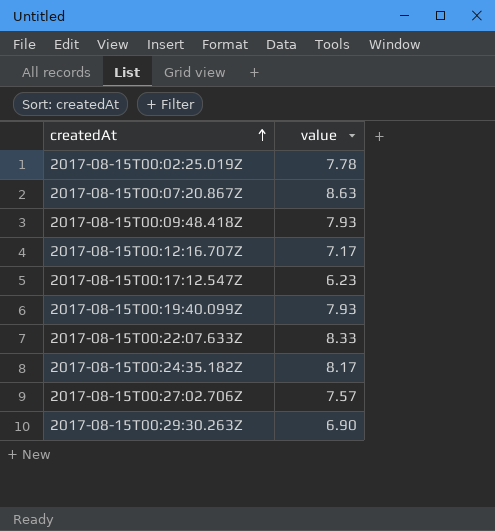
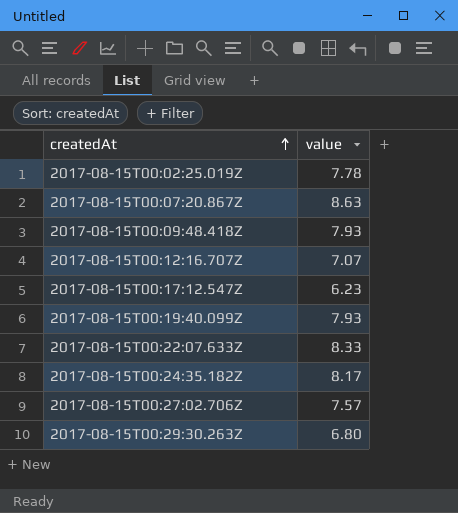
2017-08-15T00:12:16.707Z | value: 7.17 -> 7.07
2017-08-15T00:29:30.263Z | value: 6.90 -> 6.80

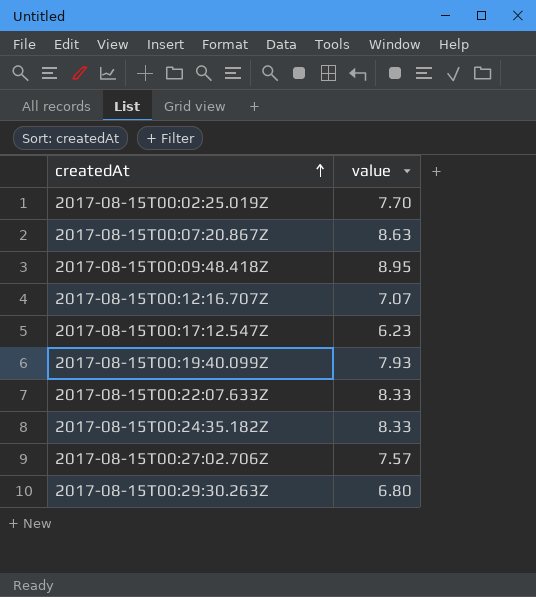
2017-08-15T00:02:25.019Z | value: 7.78 -> 7.70
2017-08-15T00:09:48.418Z | value: 7.93 -> 8.95
2017-08-15T00:24:35.182Z | value: 8.17 -> 8.33

